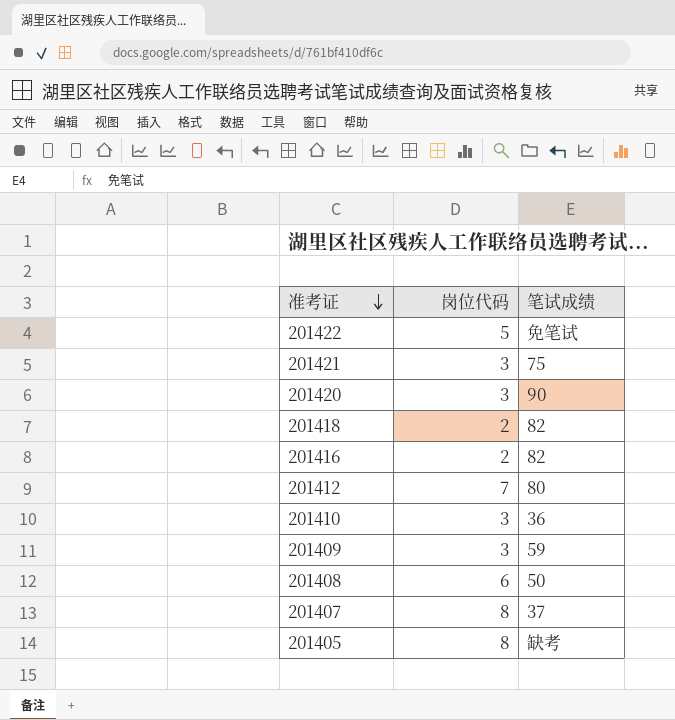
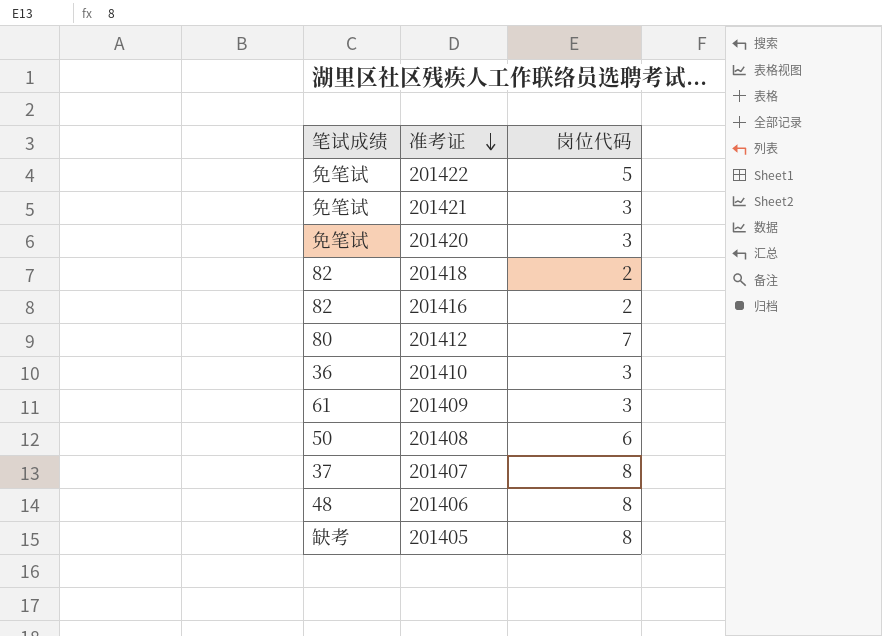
column 笔试成绩 | position: 3 -> 1
201421 | 笔试成绩: 75 -> 免笔试
201420 | 笔试成绩: 90 -> 免笔试
201409 | 笔试成绩: 59 -> 61
row 201406: none -> 48 | 8

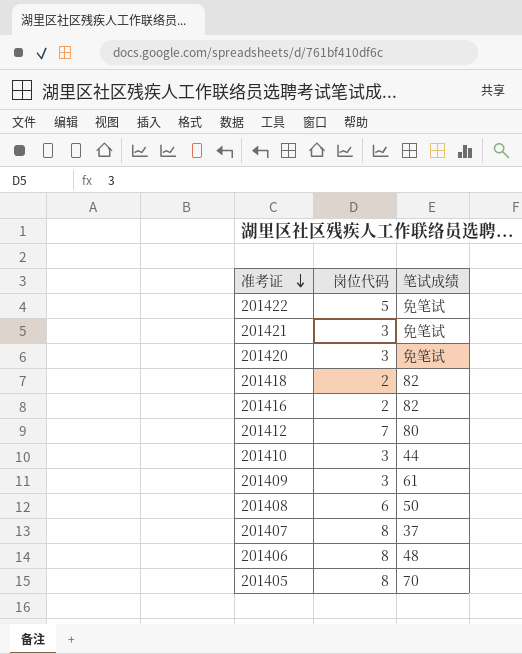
column 笔试成绩 | position: 1 -> 3
201410 | 笔试成绩: 36 -> 44
201405 | 笔试成绩: 缺考 -> 70

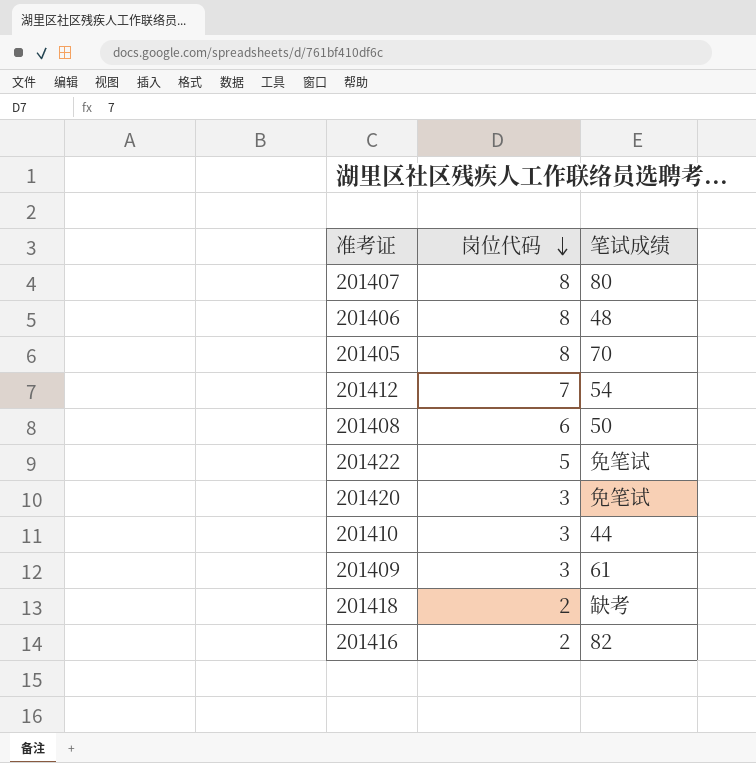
row order: 准考证 descending -> 岗位代码 descending
row 201421: 3 | 免笔试 -> none
201407 | 笔试成绩: 37 -> 80
201412 | 笔试成绩: 80 -> 54
201418 | 笔试成绩: 82 -> 缺考

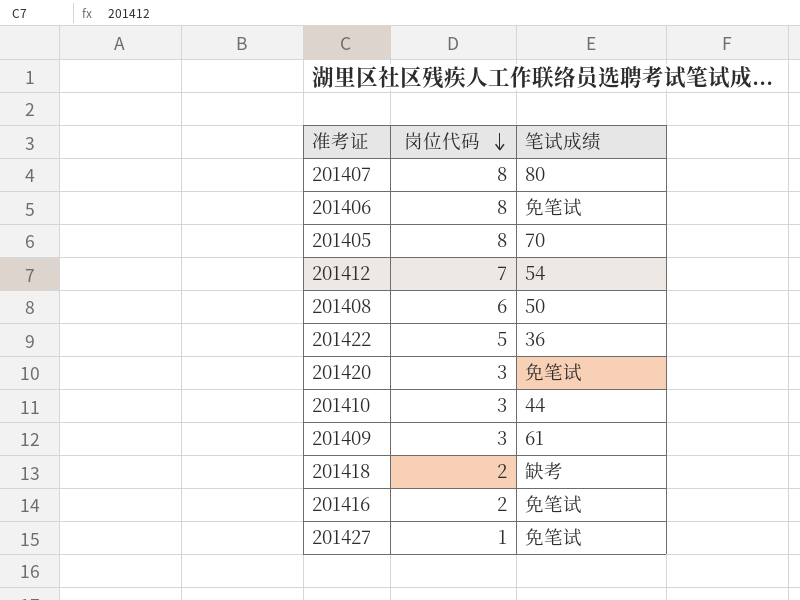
201406 | 笔试成绩: 48 -> 免笔试
201422 | 笔试成绩: 免笔试 -> 36
201416 | 笔试成绩: 82 -> 免笔试
row 201427: none -> 1 | 免笔试

